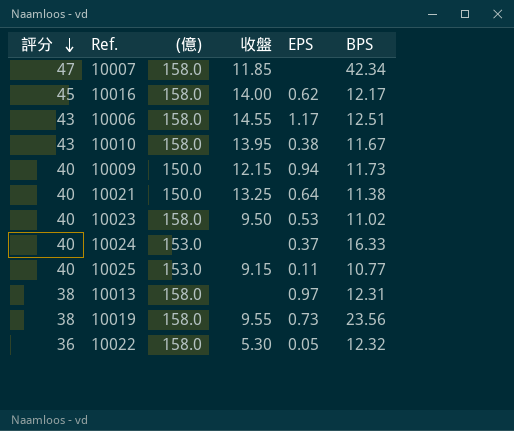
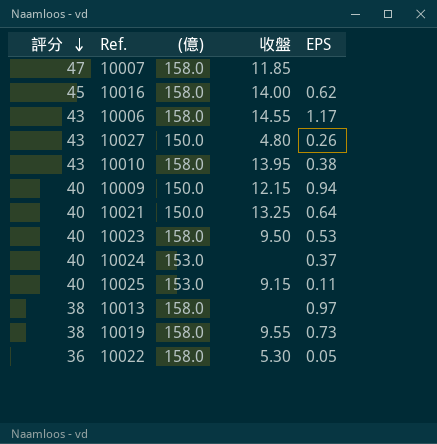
column BPS | position: 6 -> none
row 10027: none -> 43 | 150.0 | 4.80 | 0.26

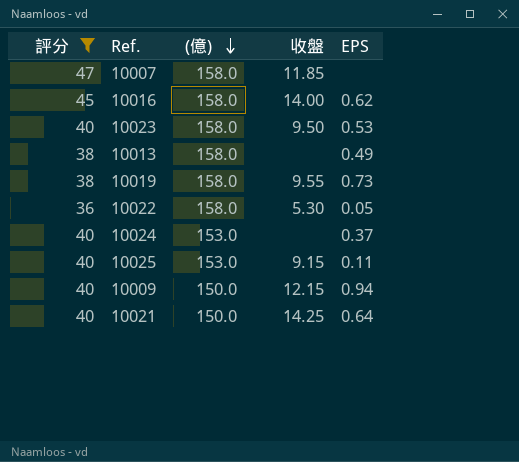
filter: none -> 評分 != 43
row order: 評分 descending -> (億) descending
10013 | EPS: 0.97 -> 0.49
10021 | 收盤: 13.25 -> 14.25

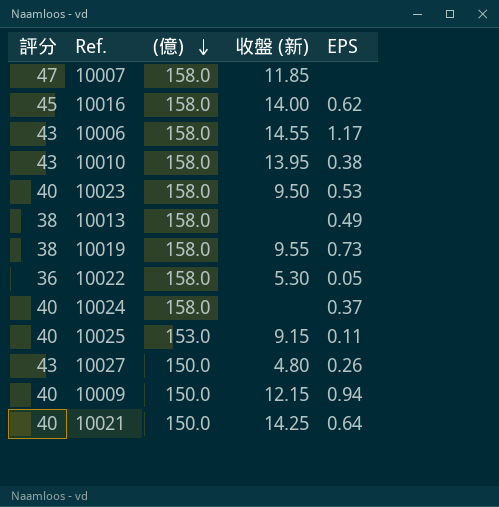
filter: 評分 != 43 -> none
column name: 收盤 -> 收盤 (新)
10024 | (億): 153.0 -> 158.0

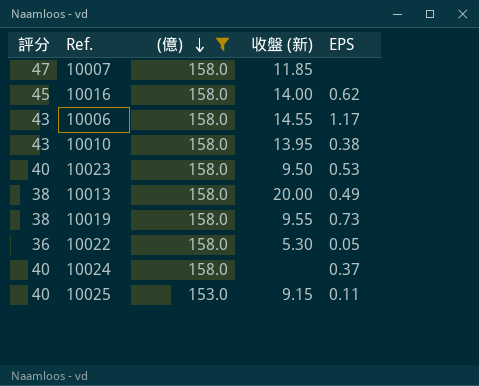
filter: none -> (億) != 150.0
10013 | 收盤 (新): none -> 20.00

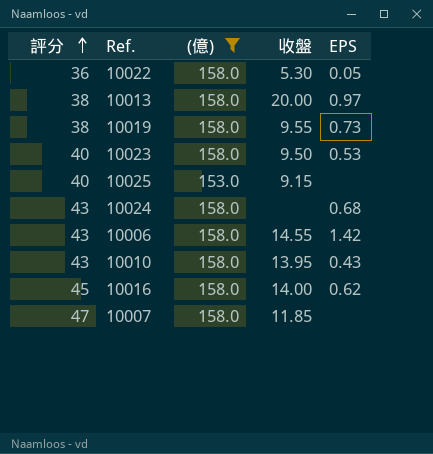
row order: (億) descending -> 評分 ascending
column name: 收盤 (新) -> 收盤
10013 | EPS: 0.49 -> 0.97
10025 | EPS: 0.11 -> none
10024 | 評分: 40 -> 43
10024 | EPS: 0.37 -> 0.68
10006 | EPS: 1.17 -> 1.42
10010 | EPS: 0.38 -> 0.43

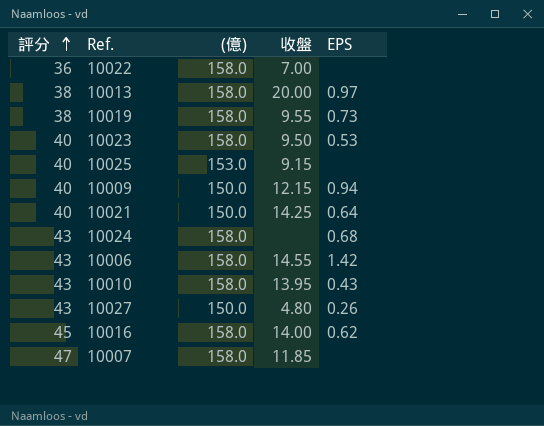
filter: (億) != 150.0 -> none
10022 | 收盤: 5.30 -> 7.00
10022 | EPS: 0.05 -> none

